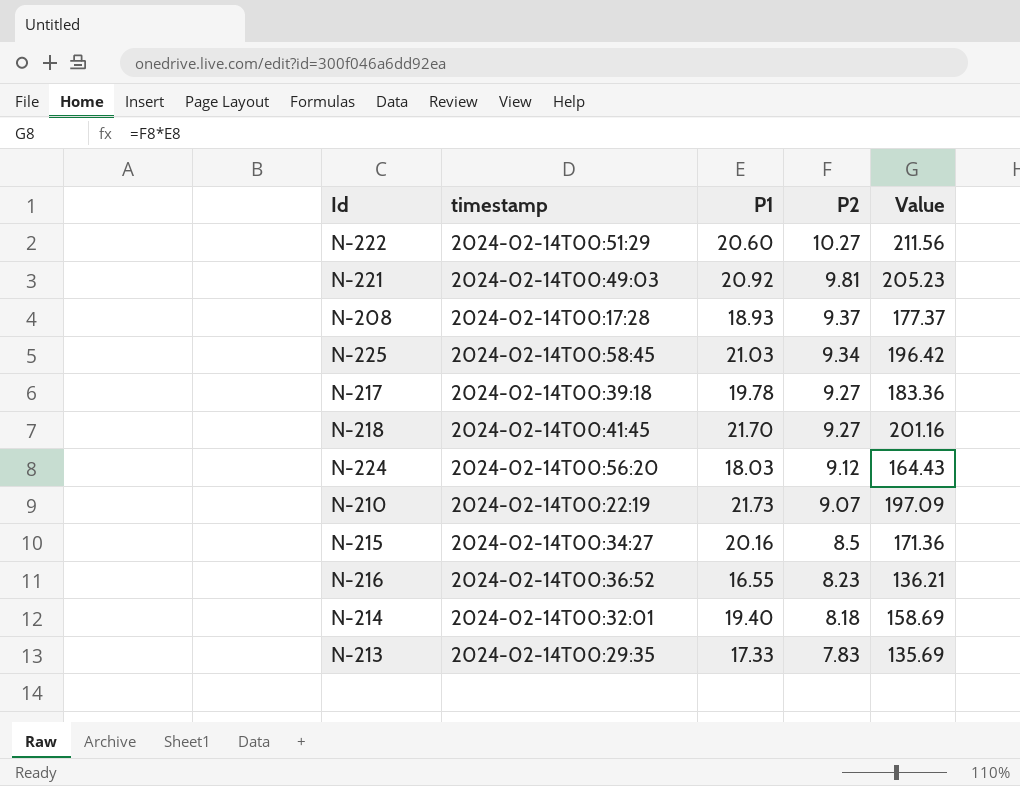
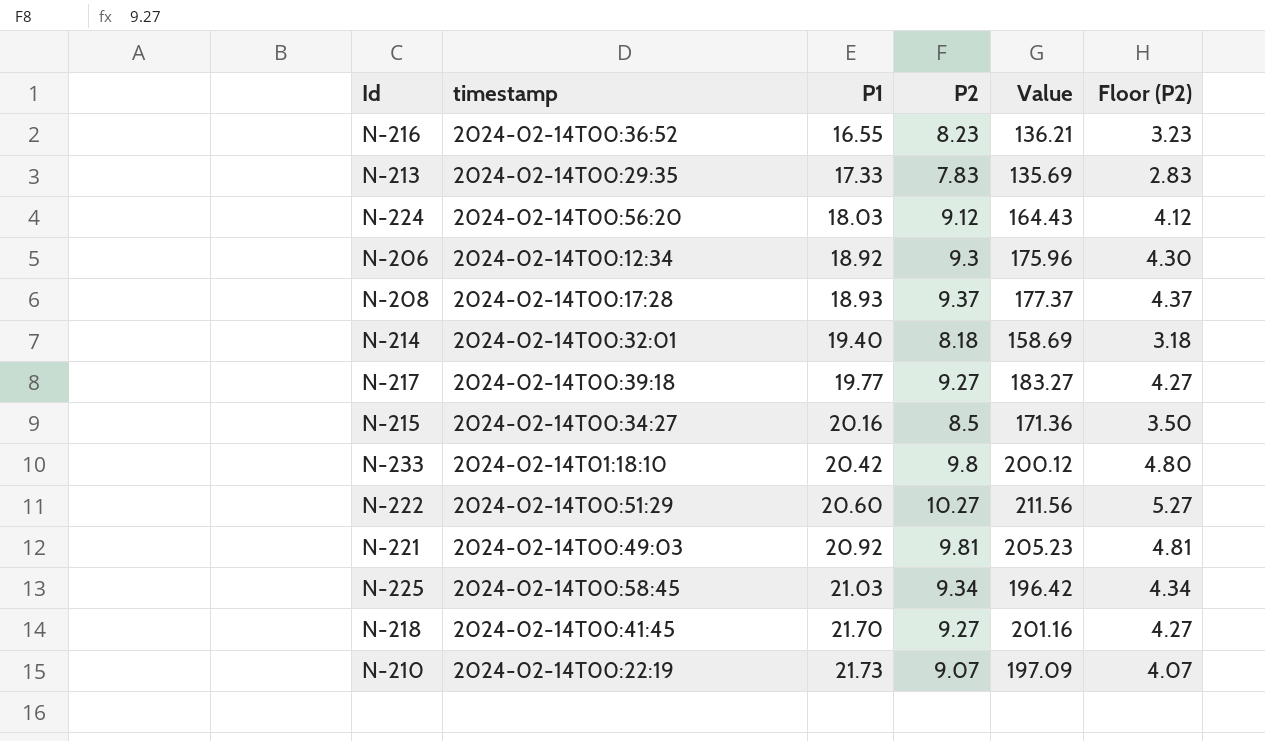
row order: P2 descending -> P1 ascending
column Floor (P2) | formula: none -> [P2] - 5
row N-206: none -> 2024-02-14T00:12:34 | 18.92 | 9.3 | 175.96 | 4.30
N-217 | P1: 19.78 -> 19.77
N-217 | Value: 183.36 -> 183.27
row N-233: none -> 2024-02-14T01:18:10 | 20.42 | 9.8 | 200.12 | 4.80

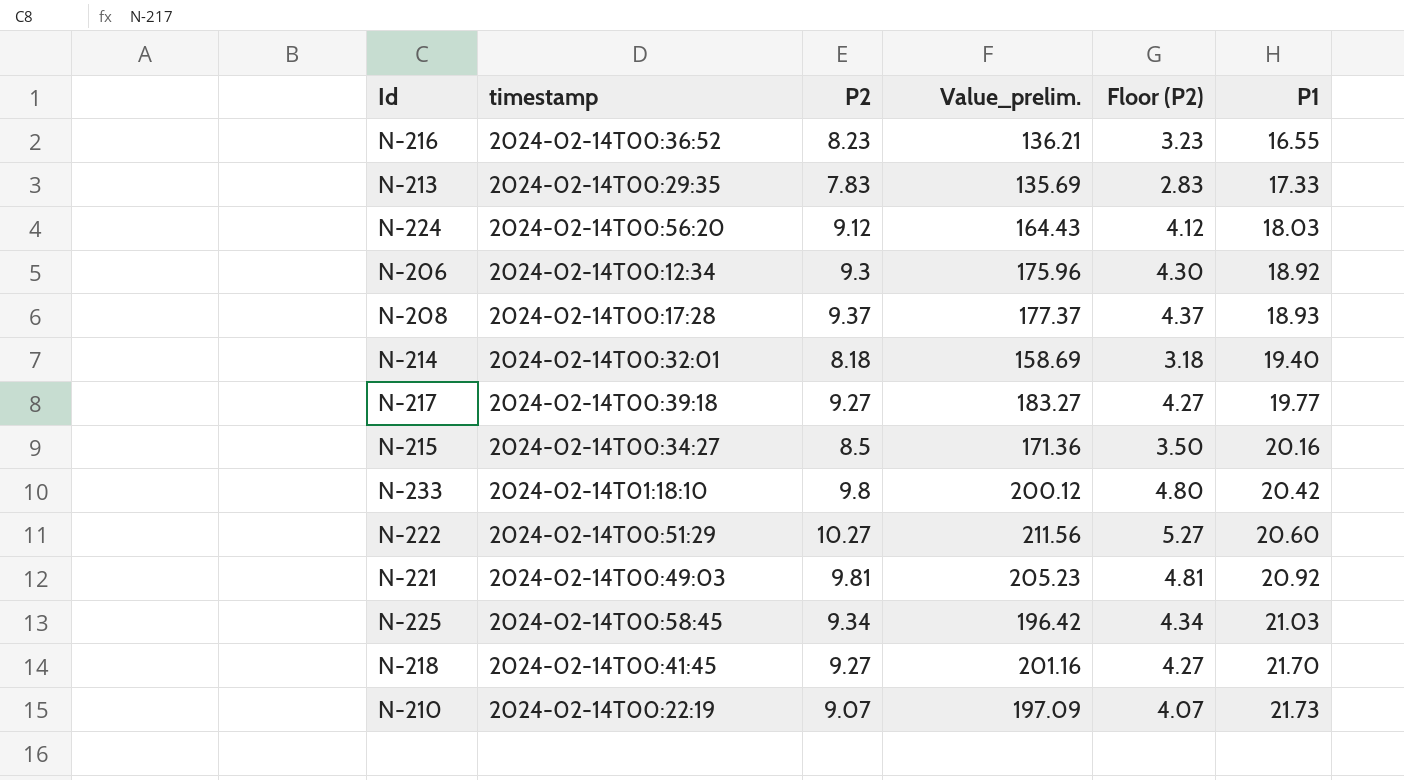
column name: Value -> Value_prelim.
column P1 | position: 3 -> 6

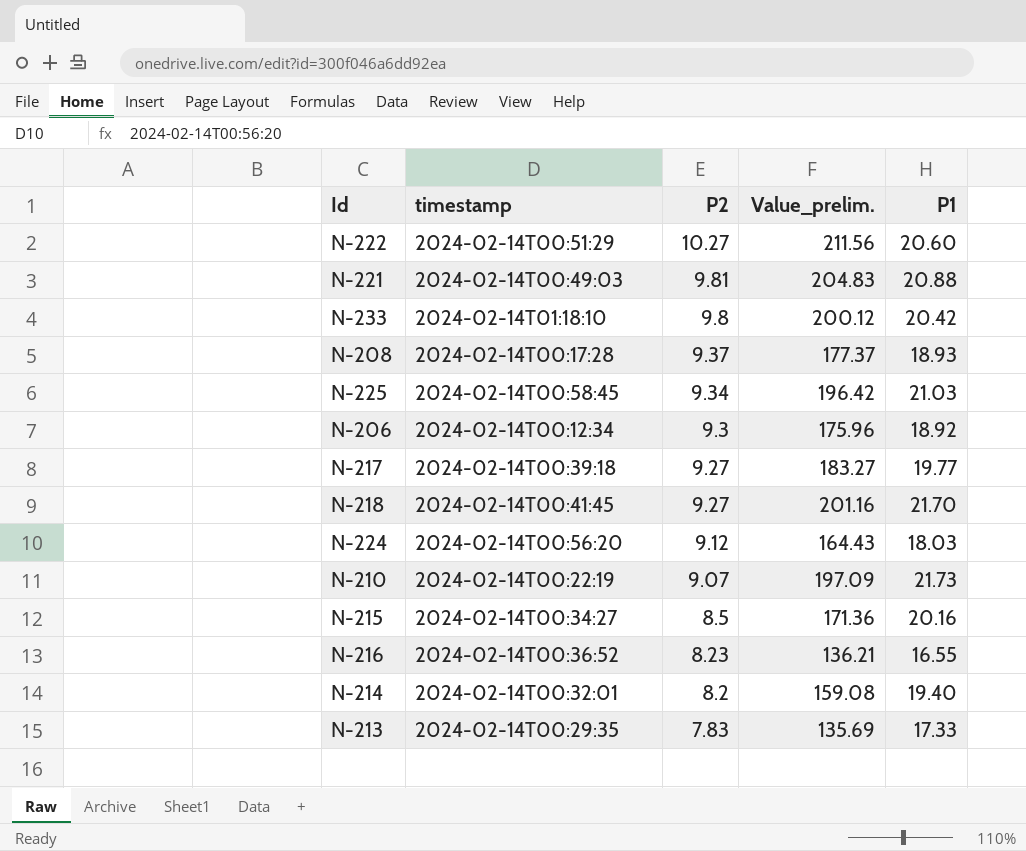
row order: P1 ascending -> P2 descending
column Floor (P2) | formula: [P2] - 5 -> none
N-221 | Value_prelim.: 205.23 -> 204.83
N-221 | P1: 20.92 -> 20.88
N-214 | P2: 8.18 -> 8.2
N-214 | Value_prelim.: 158.69 -> 159.08

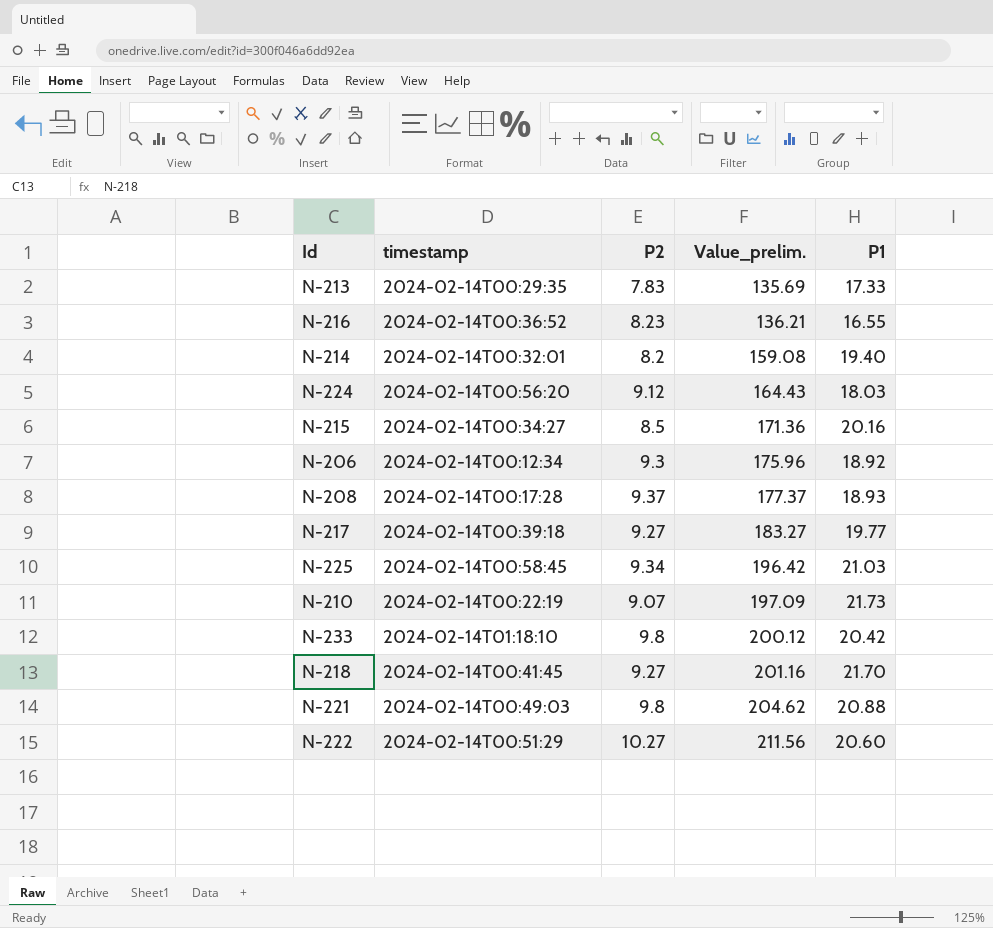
row order: P2 descending -> Value_prelim. ascending
N-221 | P2: 9.81 -> 9.8
N-221 | Value_prelim.: 204.83 -> 204.62

